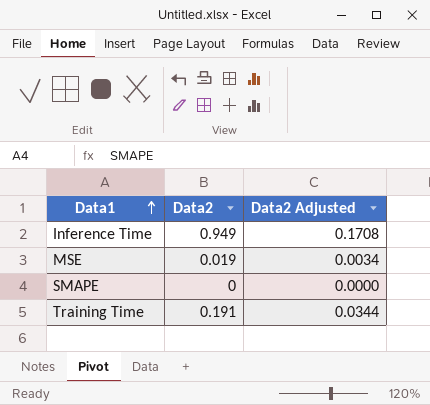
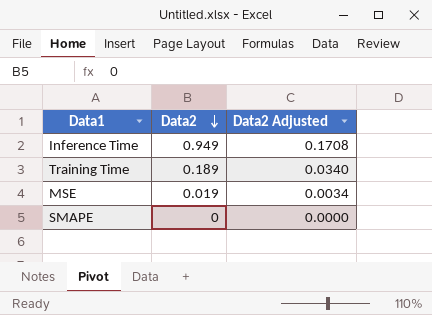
row order: Data1 ascending -> Data2 descending
Training Time | Data2: 0.191 -> 0.189
Training Time | Data2 Adjusted: 0.0344 -> 0.0340

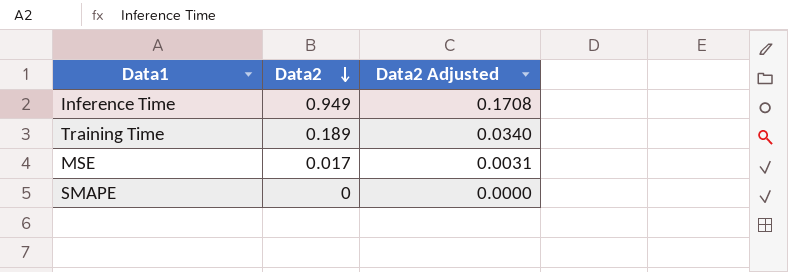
MSE | Data2: 0.019 -> 0.017
MSE | Data2 Adjusted: 0.0034 -> 0.0031

